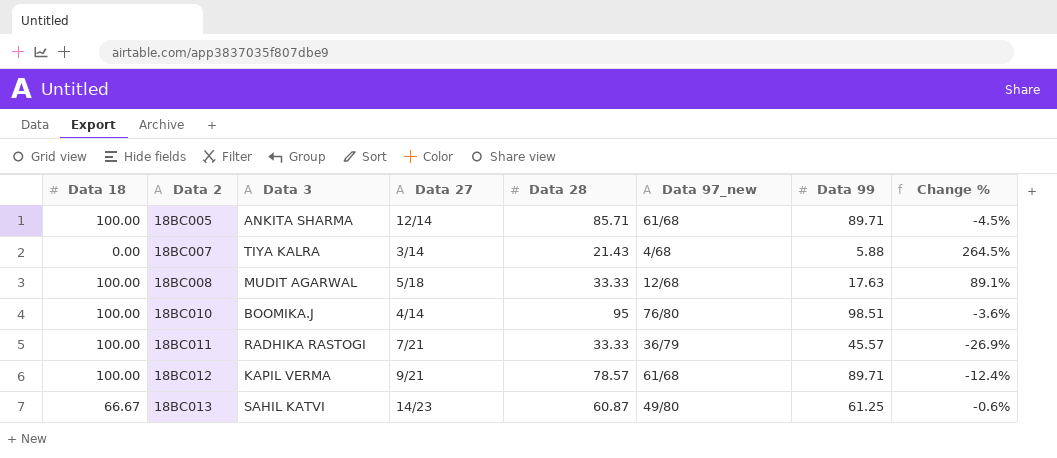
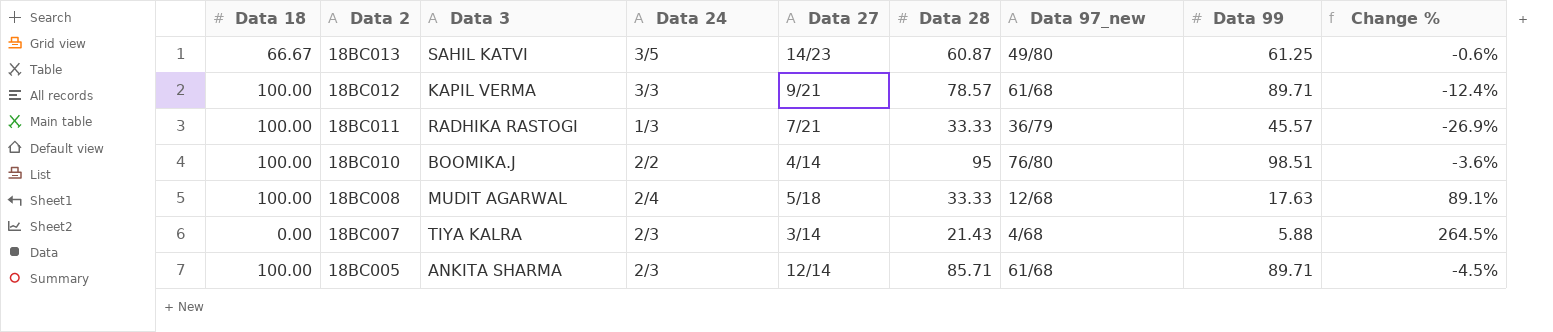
row order: Data 2 ascending -> Data 2 descending
column Data 24 | position: none -> 4

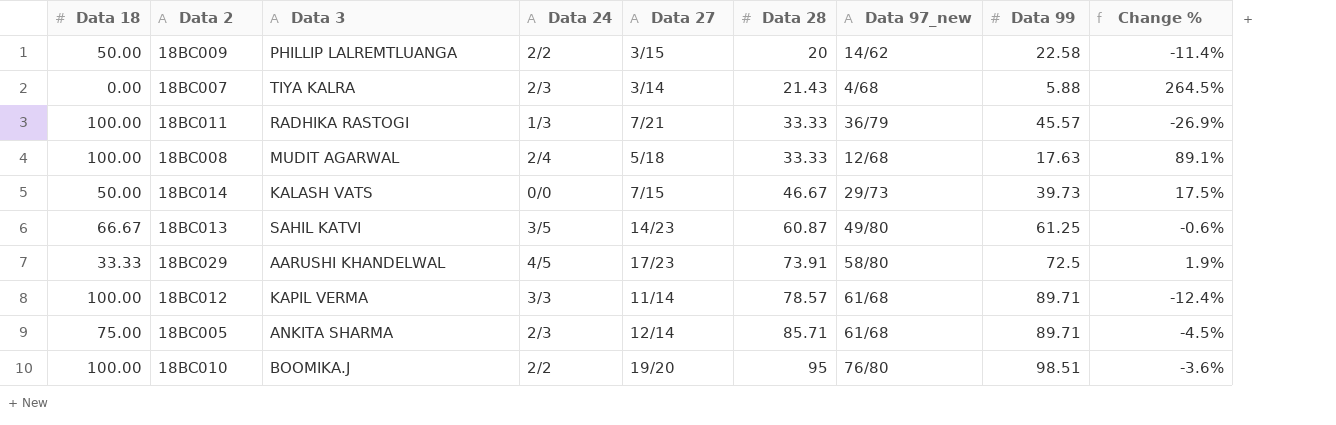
row order: Data 2 descending -> Data 28 ascending
row 18BC009: none -> 50.00 | PHILLIP LALREMTLUANGA | 2/2 | 3/15 | 20 | 14/62 | 22.58 | -11.4%
row 18BC014: none -> 50.00 | KALASH VATS | 0/0 | 7/15 | 46.67 | 29/73 | 39.73 | 17.5%
row 18BC029: none -> 33.33 | AARUSHI KHANDELWAL | 4/5 | 17/23 | 73.91 | 58/80 | 72.5 | 1.9%
18BC012 | Data 27: 9/21 -> 11/14
18BC005 | Data 18: 100.00 -> 75.00
18BC010 | Data 27: 4/14 -> 19/20

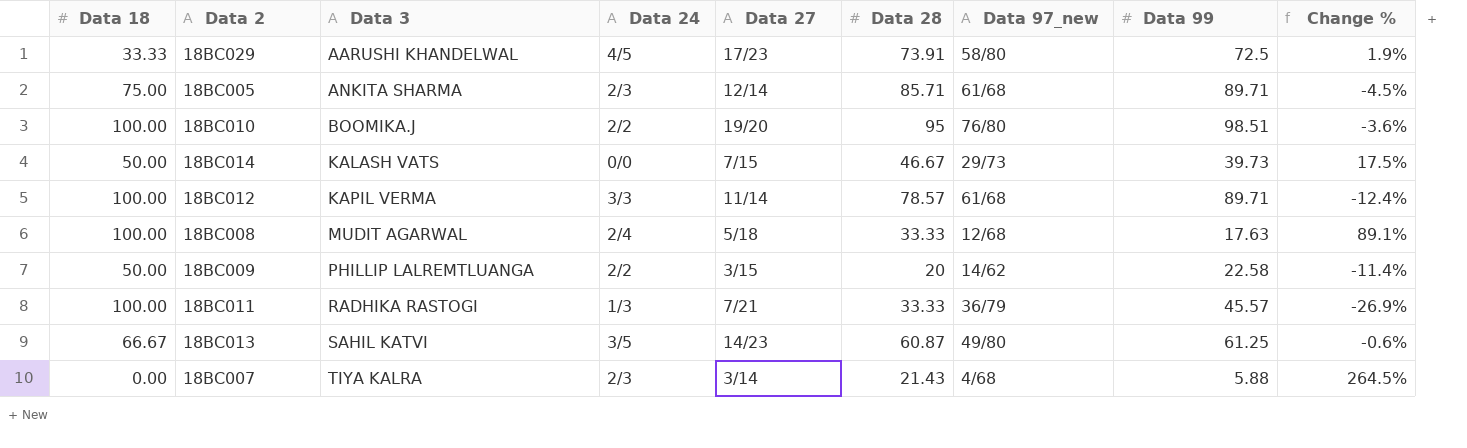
row order: Data 28 ascending -> Data 3 ascending

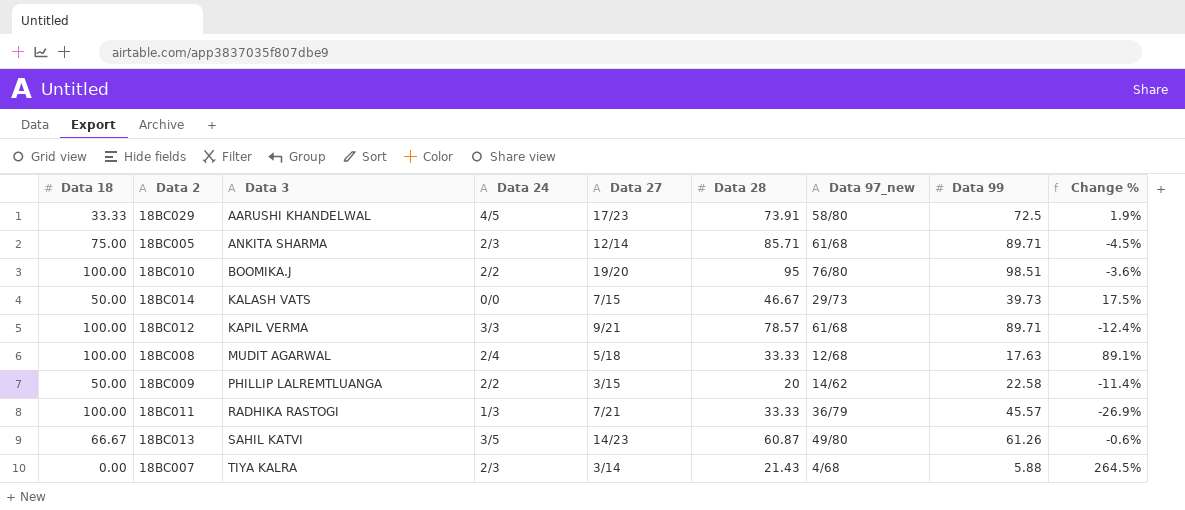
18BC012 | Data 27: 11/14 -> 9/21
18BC013 | Data 99: 61.25 -> 61.26

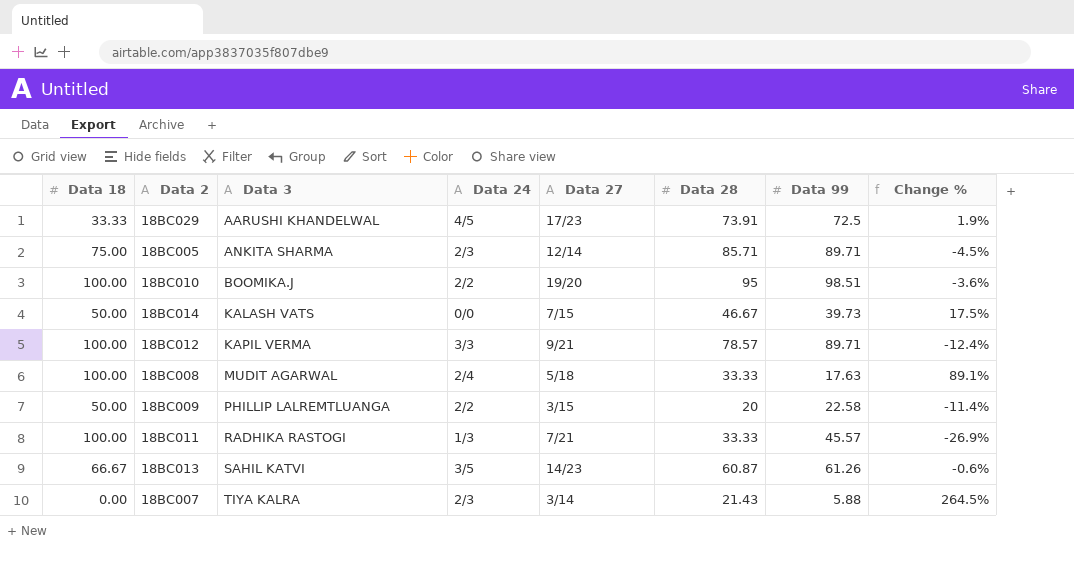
column Data 97_new | position: 7 -> none

